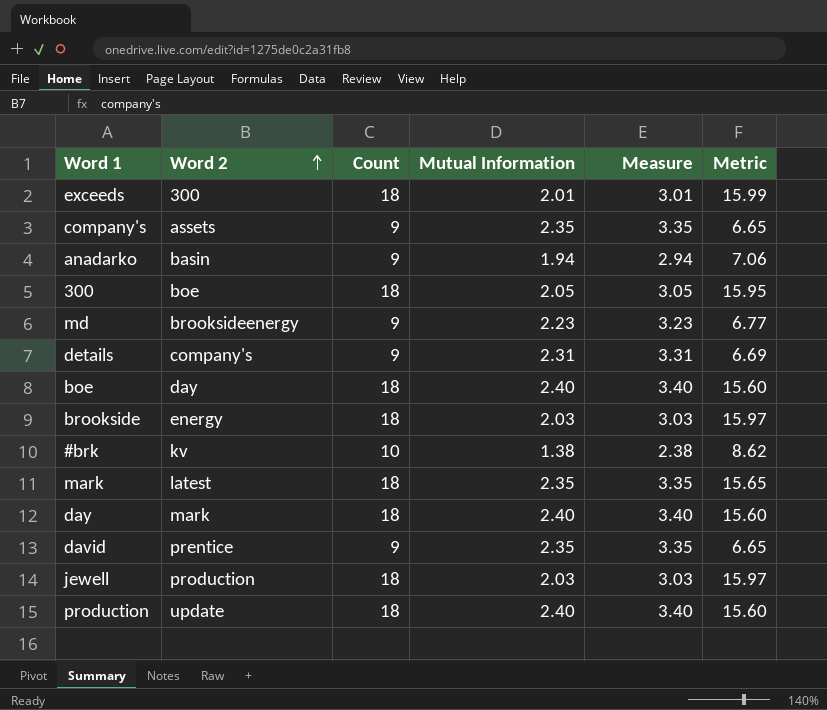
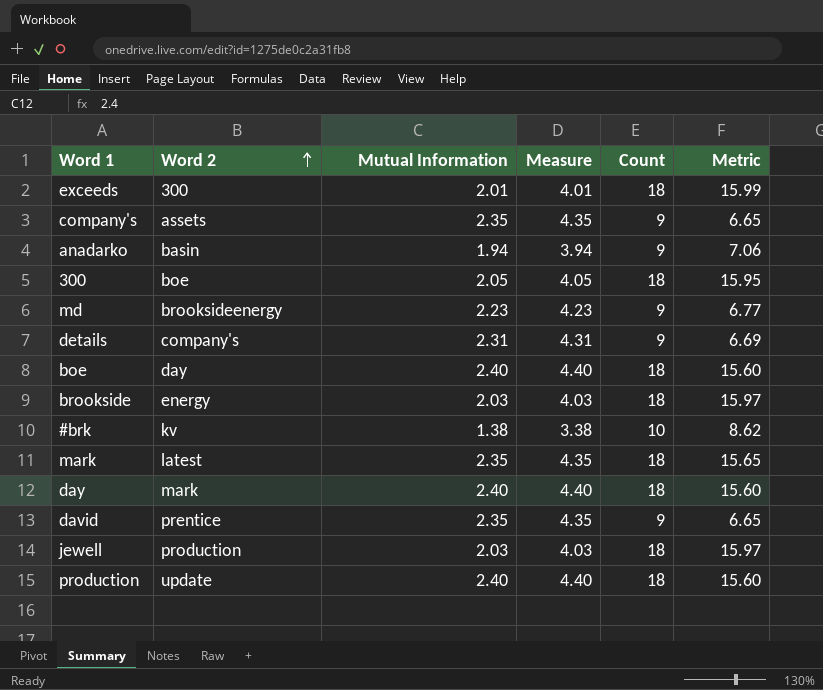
column Measure | formula: [Mutual Information] + 1 -> [Mutual Information] + 2
column Count | position: 3 -> 5

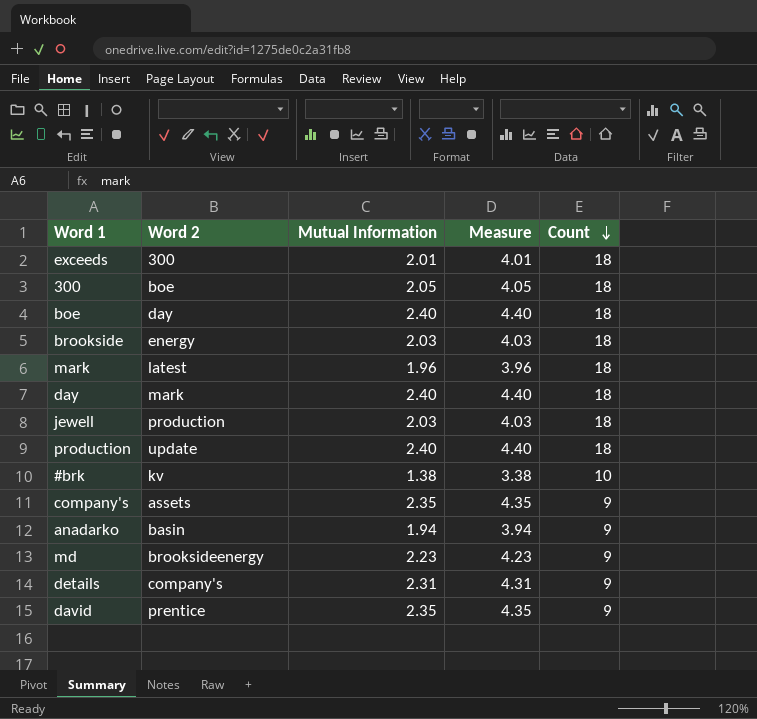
row order: Word 2 ascending -> Count descending
column Metric | formula: [Count] - [Mutual Information] -> none
mark | Mutual Information: 2.35 -> 1.96
mark | Measure: 4.35 -> 3.96

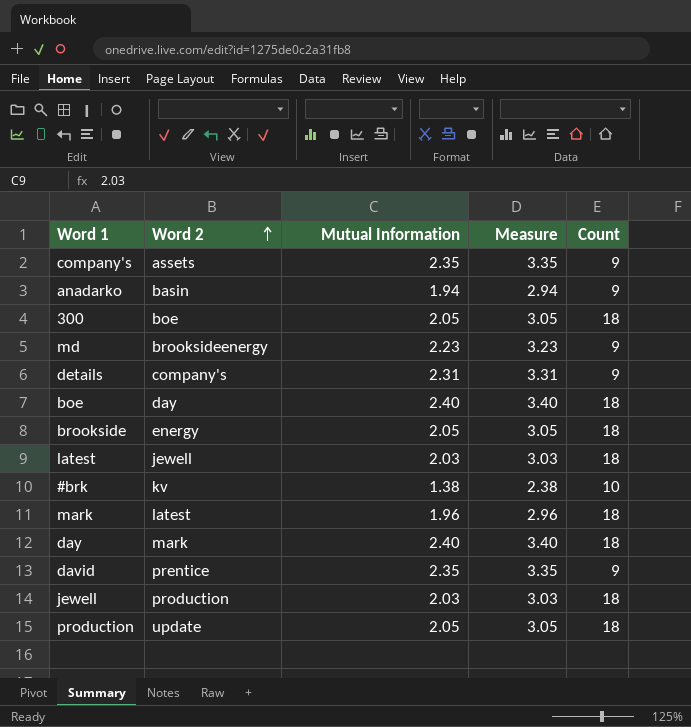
row order: Count descending -> Word 2 ascending
column Measure | formula: [Mutual Information] + 2 -> [Mutual Information] + 1
row exceeds: 300 | 2.01 | 4.01 | 18 -> none
brookside | Mutual Information: 2.03 -> 2.05
row latest: none -> jewell | 2.03 | 3.03 | 18
production | Mutual Information: 2.40 -> 2.05

